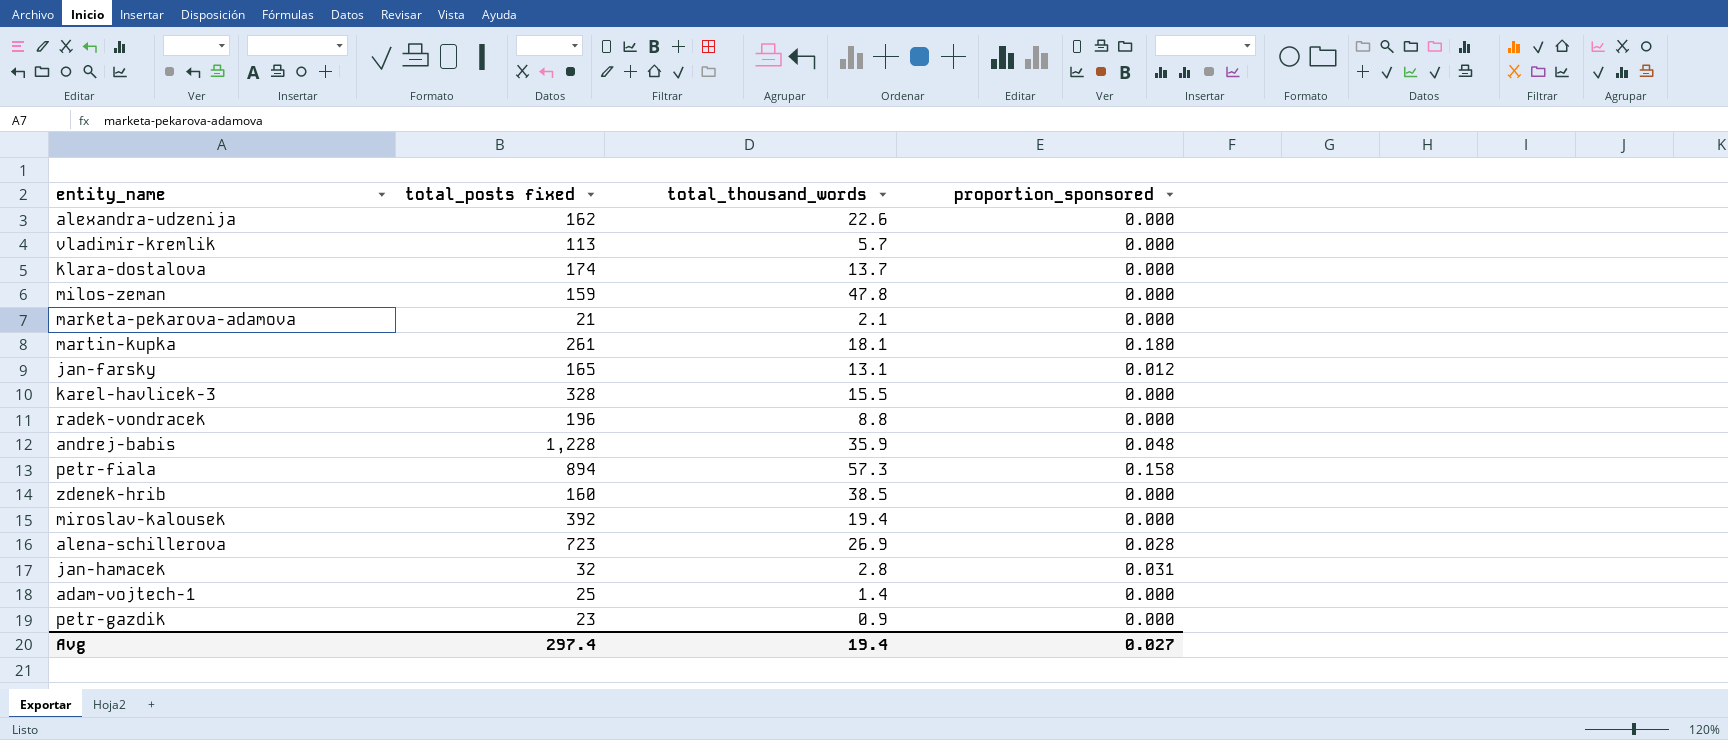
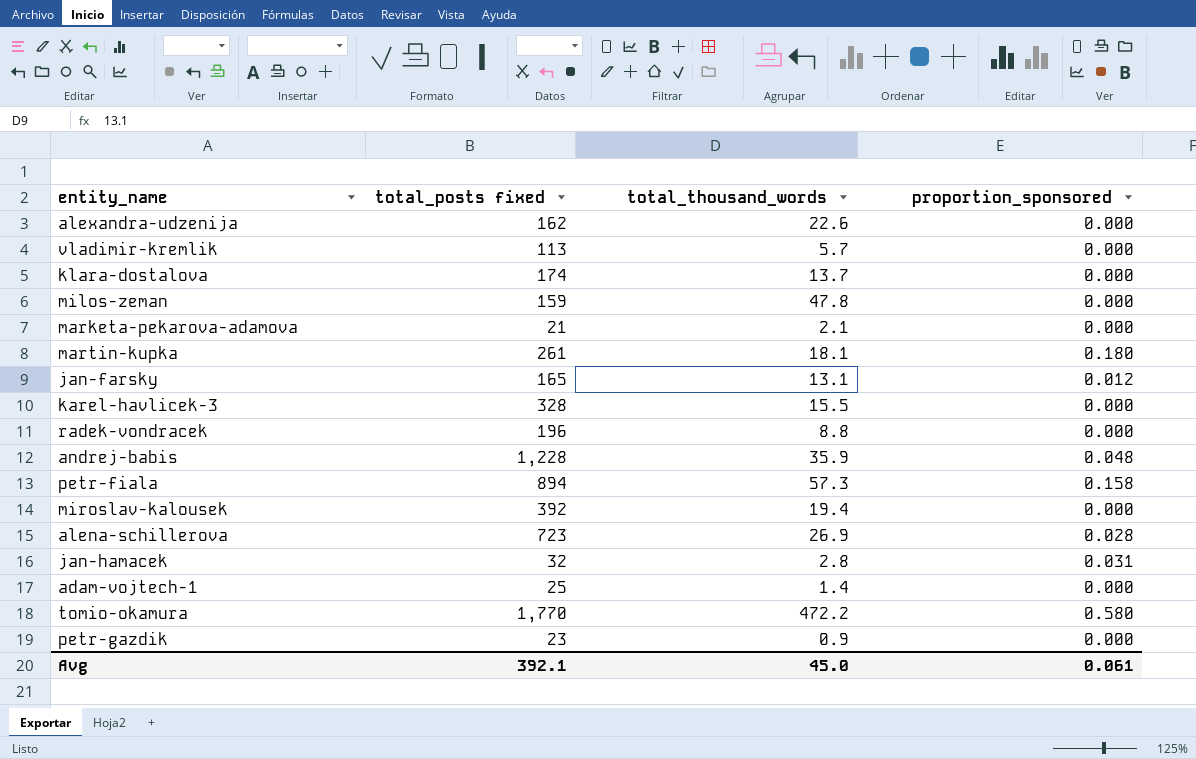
row zdenek-hrib: 160 | 38.5 | 0.000 -> none
row tomio-okamura: none -> 1,770 | 472.2 | 0.580
Avg | total_posts fixed: 297.4 -> 392.1
Avg | total_thousand_words: 19.4 -> 45.0
Avg | proportion_sponsored: 0.027 -> 0.061

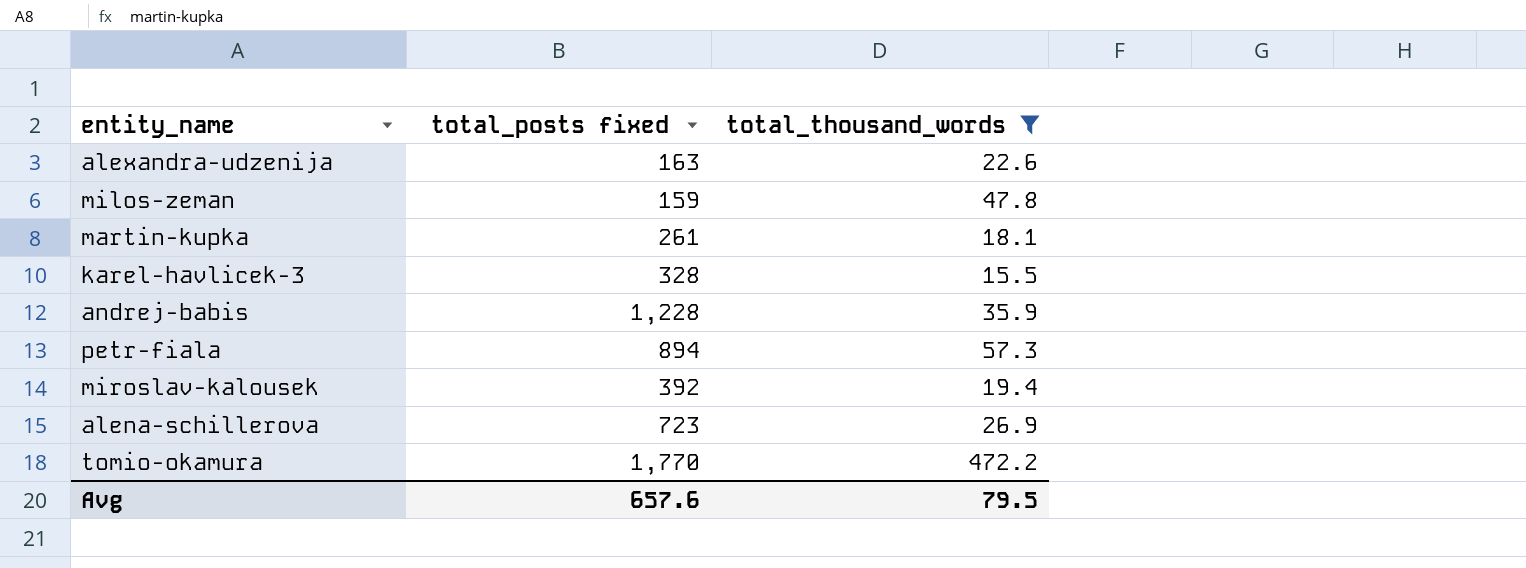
filter: none -> total_thousand_words >= 15.5
column proportion_sponsored | position: 4 -> none
alexandra-udzenija | total_posts fixed: 162 -> 163
Avg | total_posts fixed: 392.1 -> 657.6
Avg | total_thousand_words: 45.0 -> 79.5

